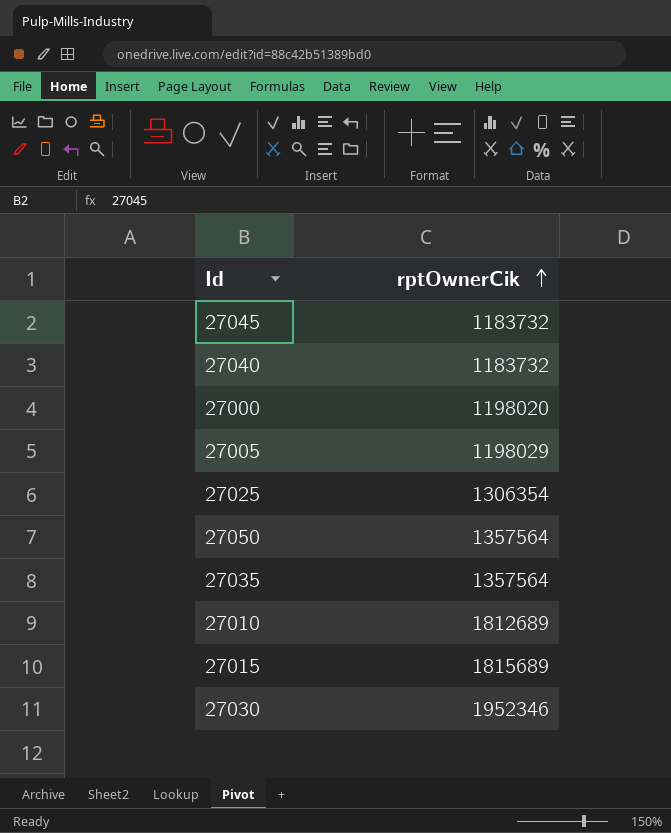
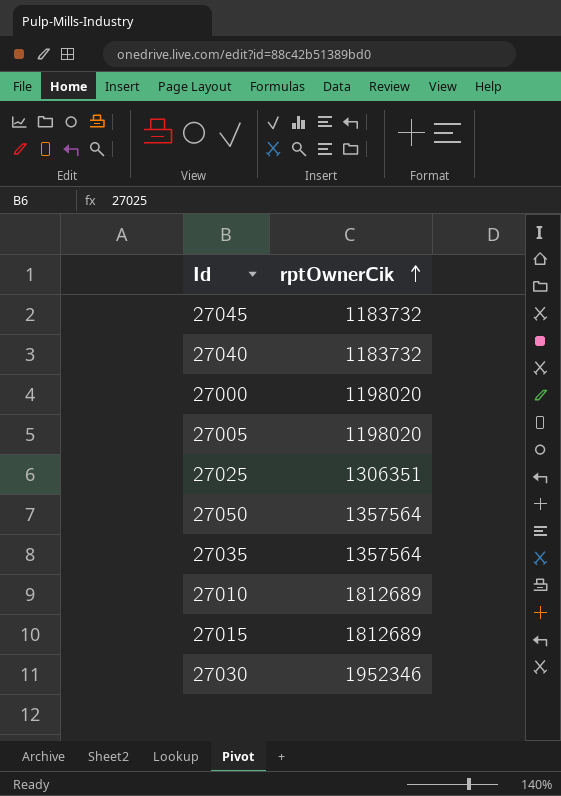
27005 | rptOwnerCik: 1198029 -> 1198020
27025 | rptOwnerCik: 1306354 -> 1306351
27015 | rptOwnerCik: 1815689 -> 1812689

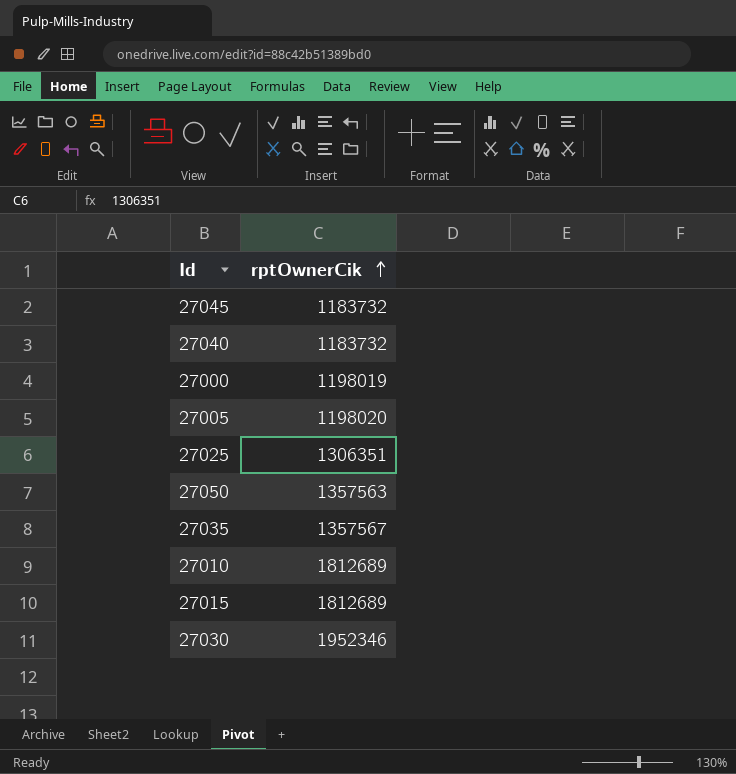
27000 | rptOwnerCik: 1198020 -> 1198019
27050 | rptOwnerCik: 1357564 -> 1357563
27035 | rptOwnerCik: 1357564 -> 1357567

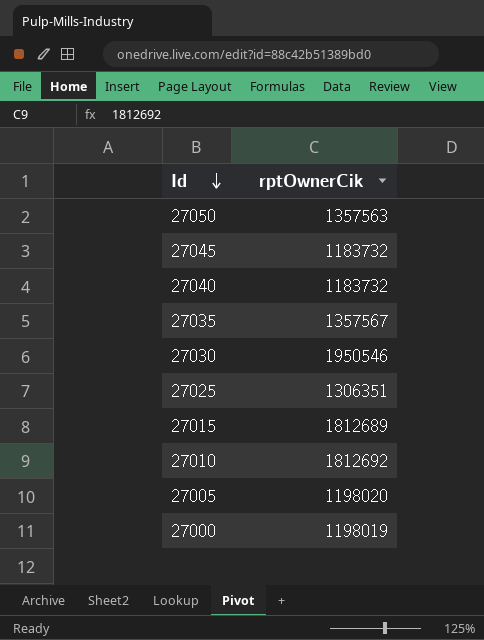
row order: rptOwnerCik ascending -> Id descending
27030 | rptOwnerCik: 1952346 -> 1950546
27010 | rptOwnerCik: 1812689 -> 1812692

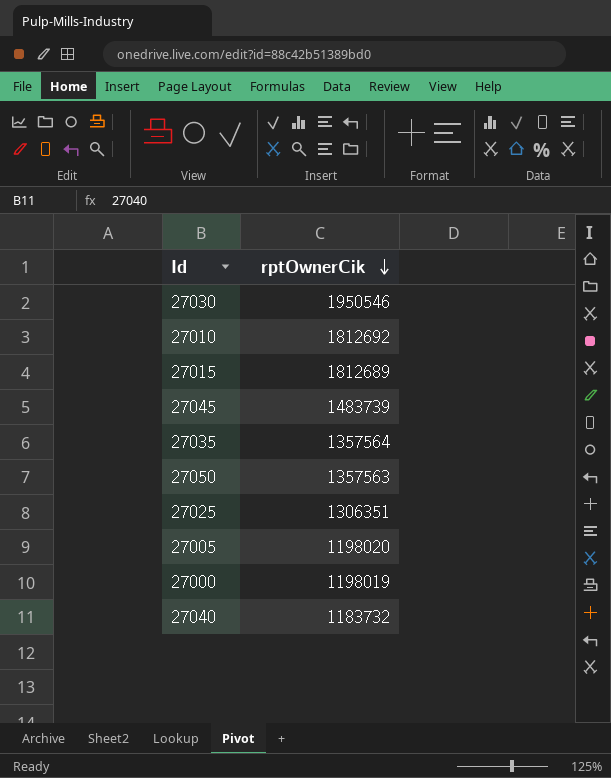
row order: Id descending -> rptOwnerCik descending
27045 | rptOwnerCik: 1183732 -> 1483739
27035 | rptOwnerCik: 1357567 -> 1357564

